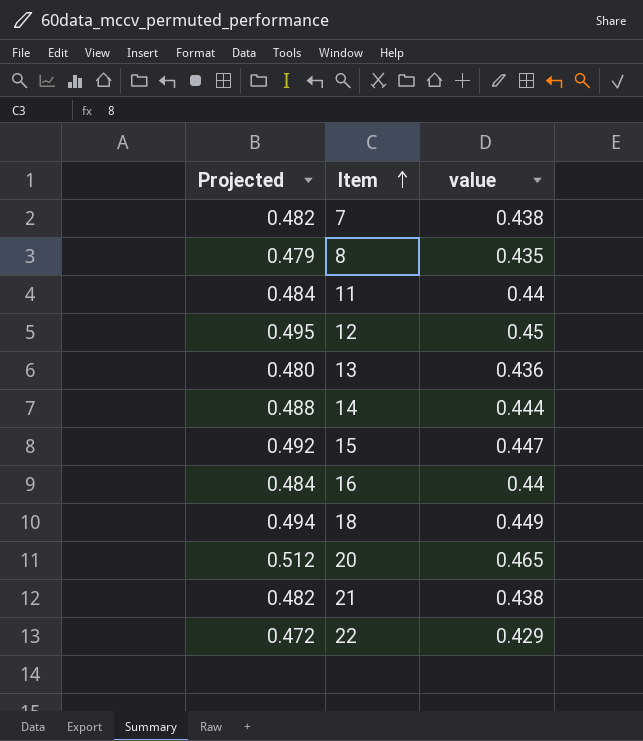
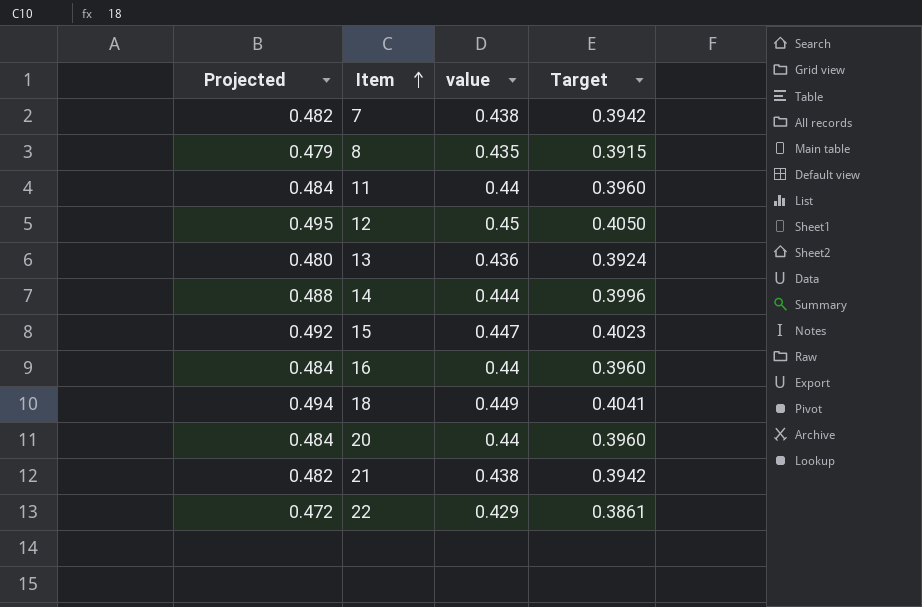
column Target | formula: none -> [value] * 0.9
20 | Projected: 0.512 -> 0.484
20 | value: 0.465 -> 0.44

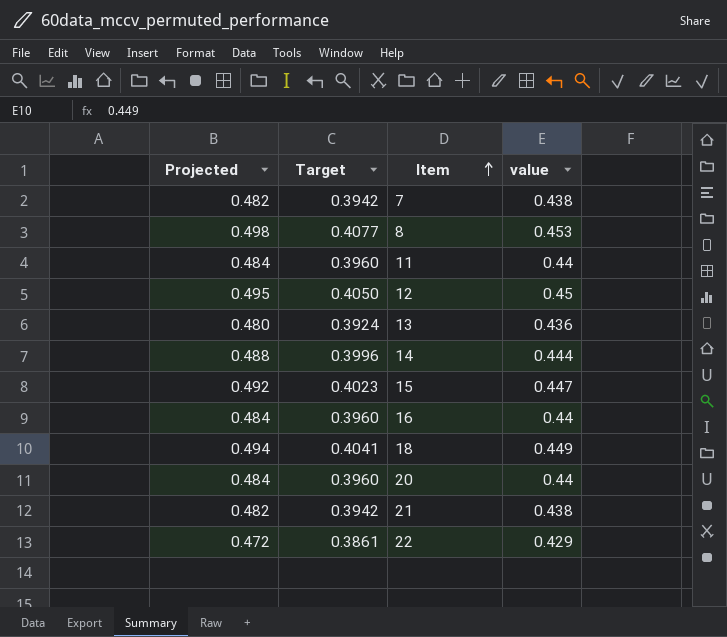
column Target | position: 4 -> 2
8 | Projected: 0.479 -> 0.498
8 | Target: 0.3915 -> 0.4077
8 | value: 0.435 -> 0.453

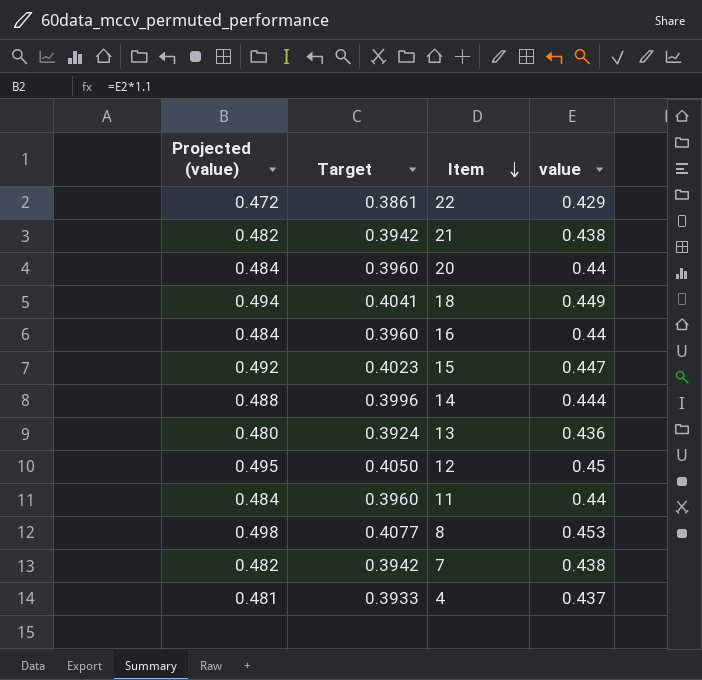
row order: Item ascending -> Item descending
column name: Projected -> Projected (value)
row 4: none -> 0.481 | 0.3933 | 0.437

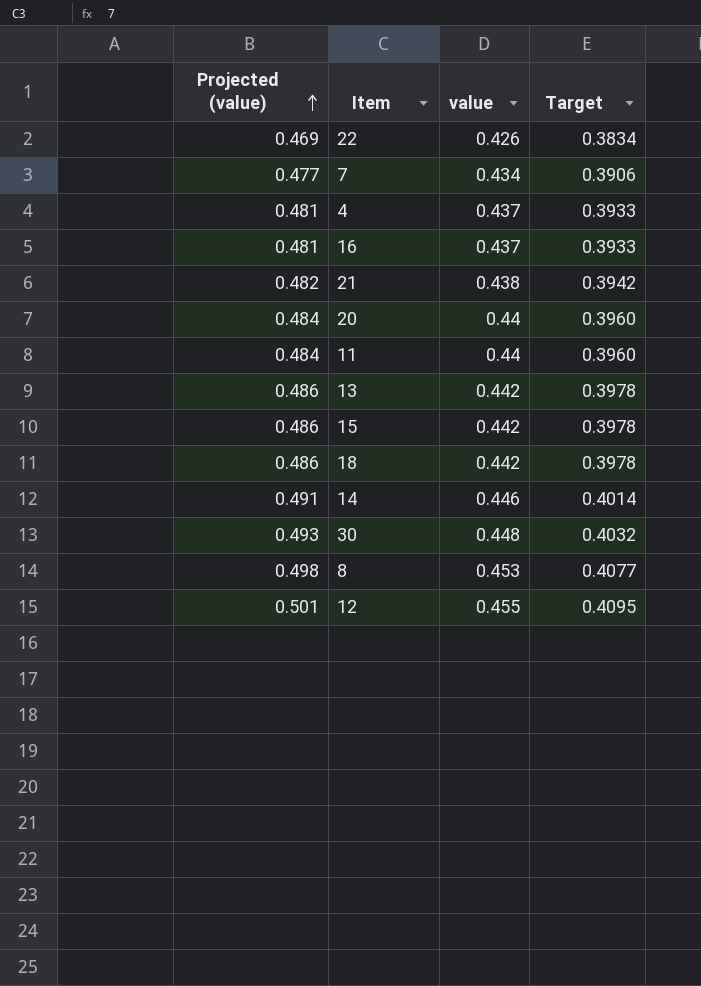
row order: Item descending -> Projected (value) ascending
column Target | position: 2 -> 4
22 | Projected (value): 0.472 -> 0.469
22 | value: 0.429 -> 0.426
22 | Target: 0.3861 -> 0.3834
7 | Projected (value): 0.482 -> 0.477
7 | value: 0.438 -> 0.434
7 | Target: 0.3942 -> 0.3906
16 | Projected (value): 0.484 -> 0.481
16 | value: 0.44 -> 0.437
16 | Target: 0.3960 -> 0.3933
13 | Projected (value): 0.480 -> 0.486
13 | value: 0.436 -> 0.442
13 | Target: 0.3924 -> 0.3978
15 | Projected (value): 0.492 -> 0.486
15 | value: 0.447 -> 0.442
15 | Target: 0.4023 -> 0.3978
18 | Projected (value): 0.494 -> 0.486
18 | value: 0.449 -> 0.442
18 | Target: 0.4041 -> 0.3978
14 | Projected (value): 0.488 -> 0.491
14 | value: 0.444 -> 0.446
14 | Target: 0.3996 -> 0.4014
row 30: none -> 0.493 | 0.448 | 0.4032
12 | Projected (value): 0.495 -> 0.501
12 | value: 0.45 -> 0.455
12 | Target: 0.4050 -> 0.4095

